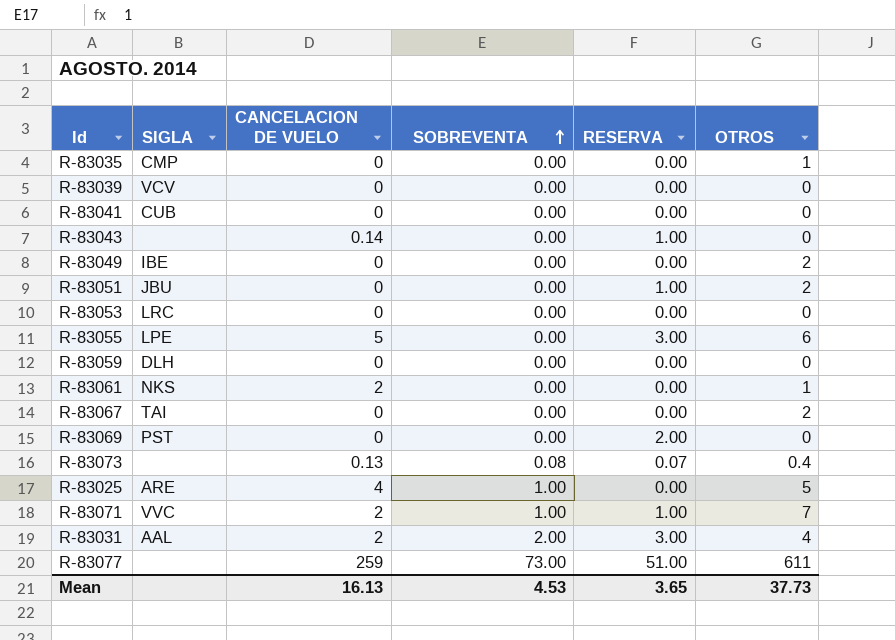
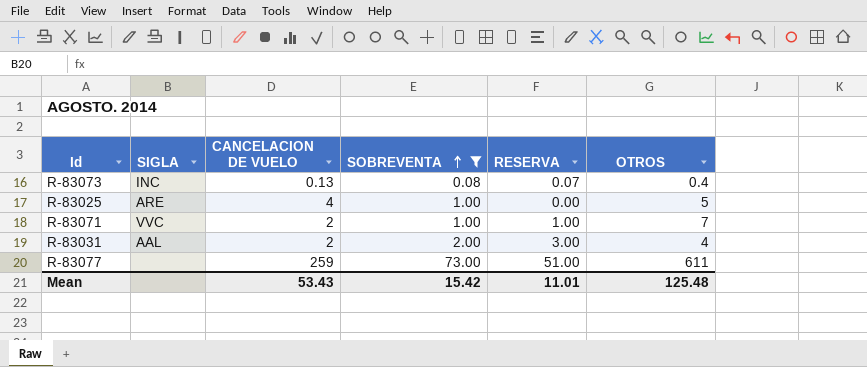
filter: none -> SOBREVENTA != 0.00
R-83073 | SIGLA: none -> INC
Mean | CANCELACION DE VUELO: 16.13 -> 53.43
Mean | SOBREVENTA: 4.53 -> 15.42
Mean | RESERVA: 3.65 -> 11.01
Mean | OTROS: 37.73 -> 125.48

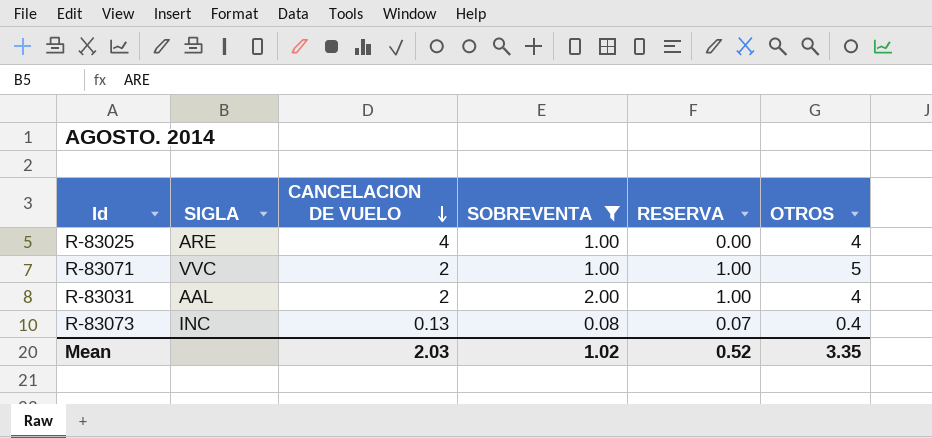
row order: SOBREVENTA ascending -> CANCELACION DE VUELO descending
row R-83077: none | 259 | 73.00 | 51.00 | 611 -> none
R-83025 | OTROS: 5 -> 4
R-83071 | OTROS: 7 -> 5
R-83031 | RESERVA: 3.00 -> 1.00
Mean | CANCELACION DE VUELO: 53.43 -> 2.03
Mean | SOBREVENTA: 15.42 -> 1.02
Mean | RESERVA: 11.01 -> 0.52
Mean | OTROS: 125.48 -> 3.35

